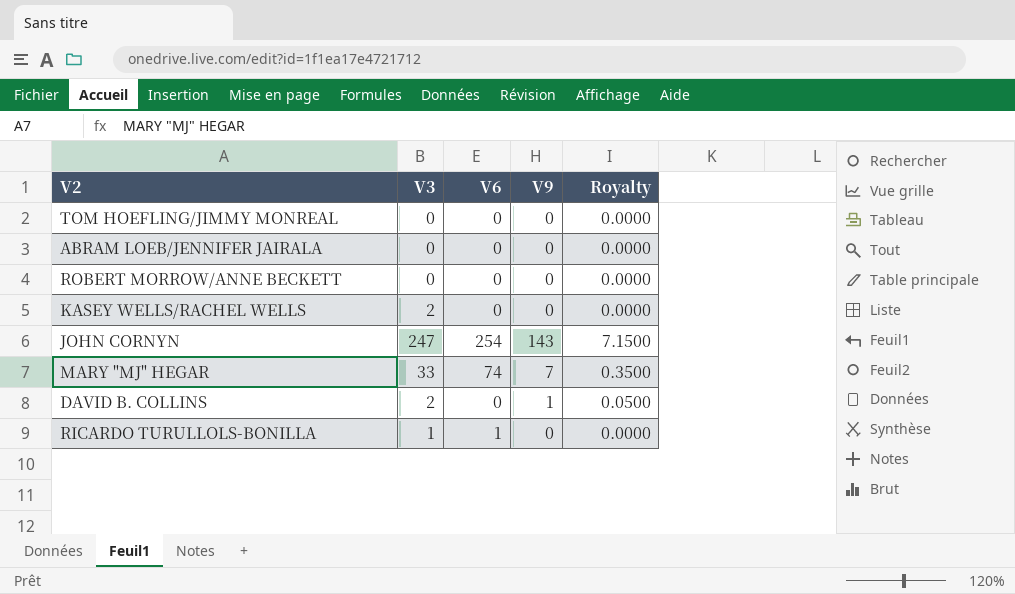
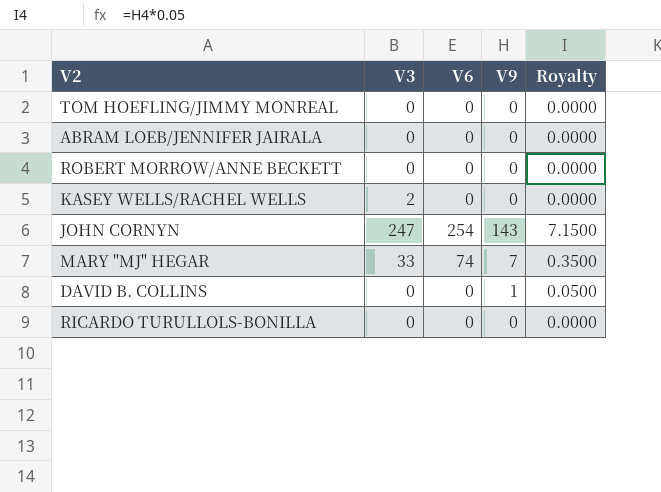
DAVID B. COLLINS | V3: 2 -> 0
RICARDO TURULLOLS-BONILLA | V3: 1 -> 0
RICARDO TURULLOLS-BONILLA | V6: 1 -> 0

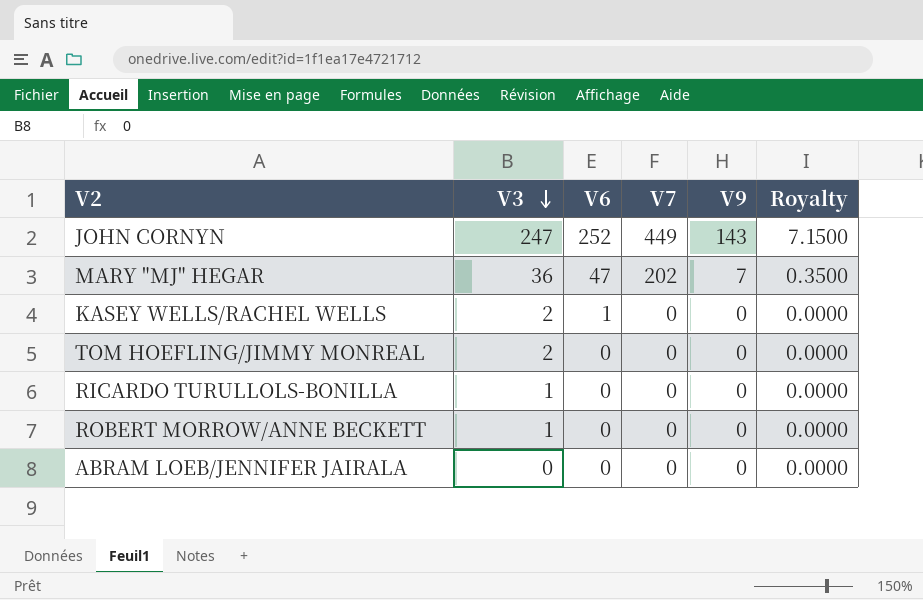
row order: none -> V3 descending
column V7 | position: none -> 4
row DAVID B. COLLINS: 0 | 0 | 1 | 0.0500 -> none
JOHN CORNYN | V6: 254 -> 252
MARY "MJ" HEGAR | V3: 33 -> 36
MARY "MJ" HEGAR | V6: 74 -> 47
KASEY WELLS/RACHEL WELLS | V6: 0 -> 1
TOM HOEFLING/JIMMY MONREAL | V3: 0 -> 2
RICARDO TURULLOLS-BONILLA | V3: 0 -> 1
ROBERT MORROW/ANNE BECKETT | V3: 0 -> 1

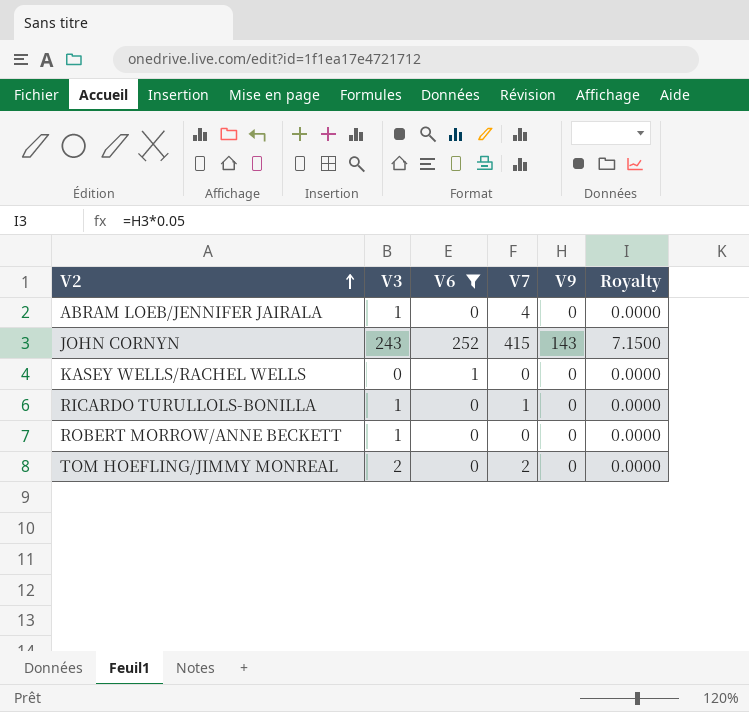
filter: none -> V6 != 47
row order: V3 descending -> V2 ascending
ABRAM LOEB/JENNIFER JAIRALA | V3: 0 -> 1
ABRAM LOEB/JENNIFER JAIRALA | V7: 0 -> 4
JOHN CORNYN | V3: 247 -> 243
JOHN CORNYN | V7: 449 -> 415
KASEY WELLS/RACHEL WELLS | V3: 2 -> 0
RICARDO TURULLOLS-BONILLA | V7: 0 -> 1
TOM HOEFLING/JIMMY MONREAL | V7: 0 -> 2

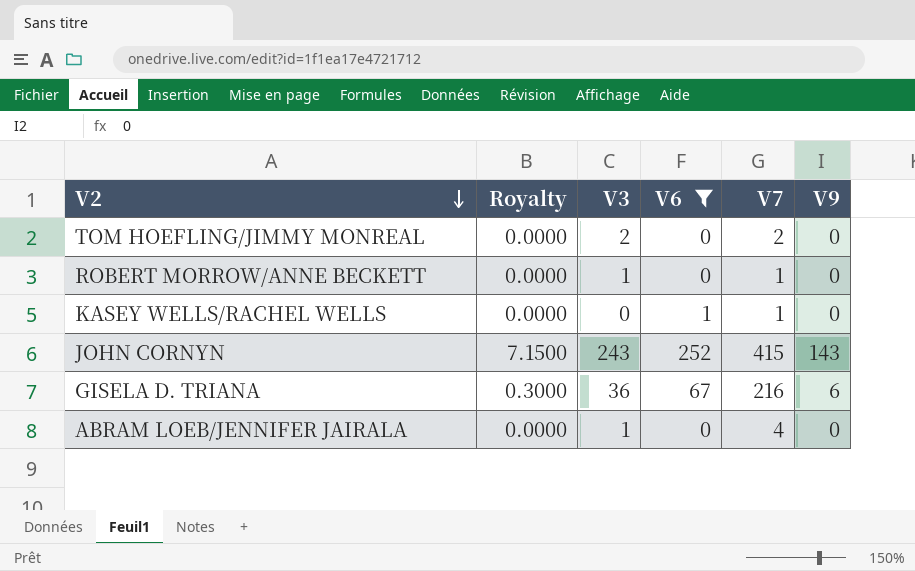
row order: V2 ascending -> V2 descending
column Royalty | position: 6 -> 2
row RICARDO TURULLOLS-BONILLA: 1 | 0 | 1 | 0 | 0.0000 -> none
ROBERT MORROW/ANNE BECKETT | V7: 0 -> 1
KASEY WELLS/RACHEL WELLS | V7: 0 -> 1
row GISELA D. TRIANA: none -> 0.3000 | 36 | 67 | 216 | 6

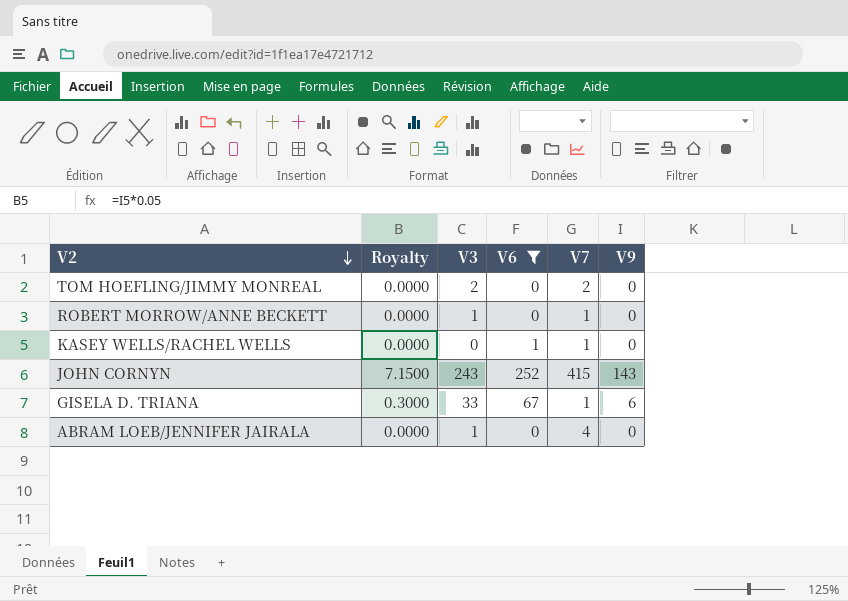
GISELA D. TRIANA | V3: 36 -> 33
GISELA D. TRIANA | V7: 216 -> 1

